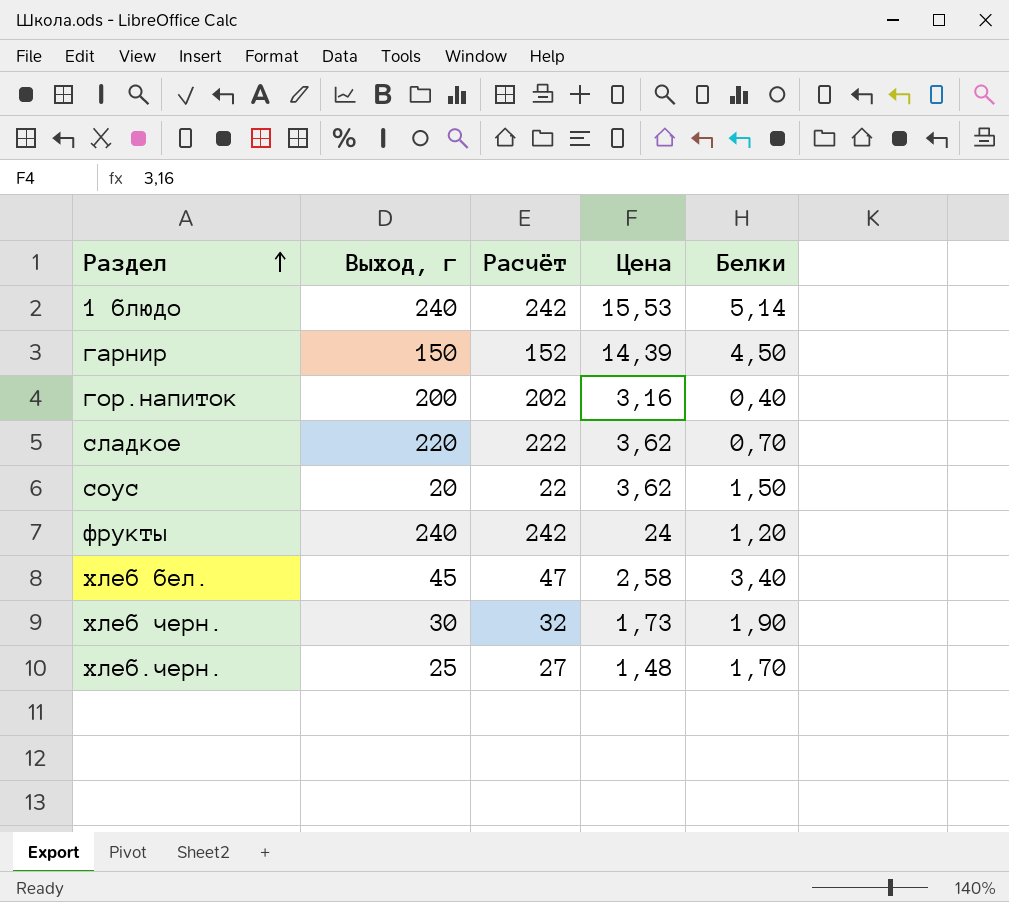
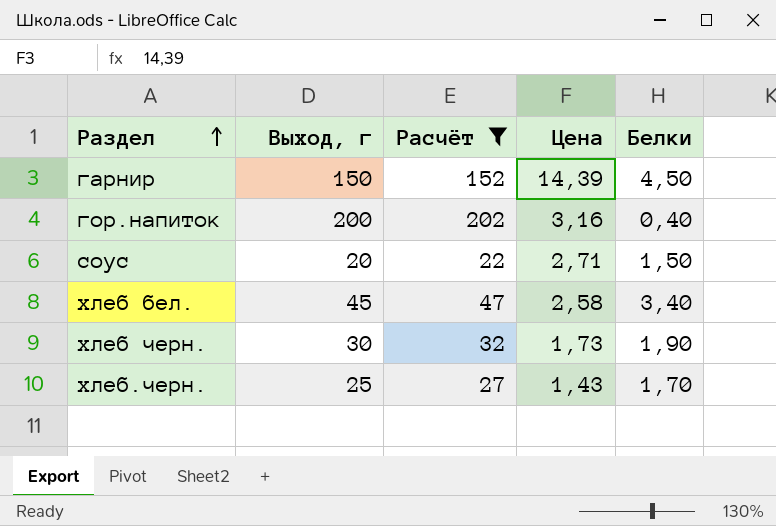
filter: none -> Расчёт <= 202
соус | Цена: 3,62 -> 2,71
хлеб.черн. | Цена: 1,48 -> 1,43

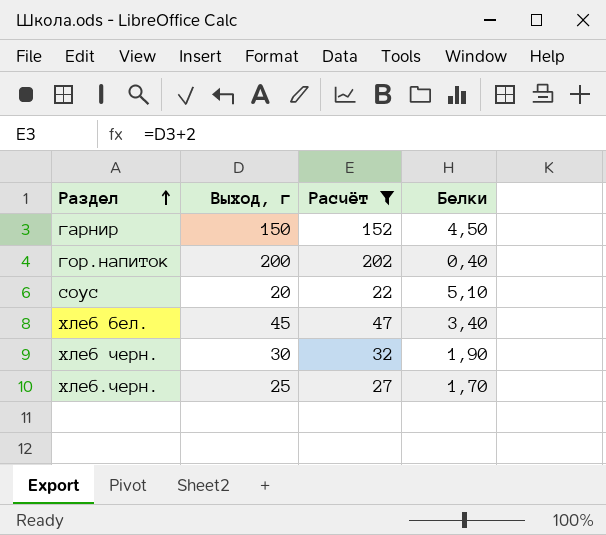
column Цена | position: 4 -> none
соус | Белки: 1,50 -> 5,10

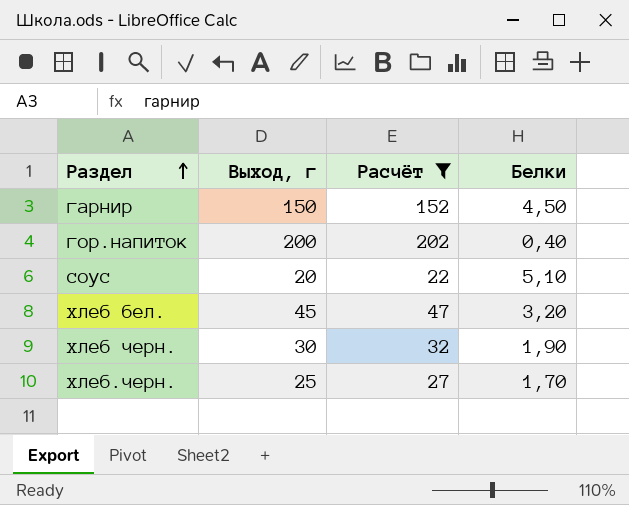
хлеб бел. | Белки: 3,40 -> 3,20

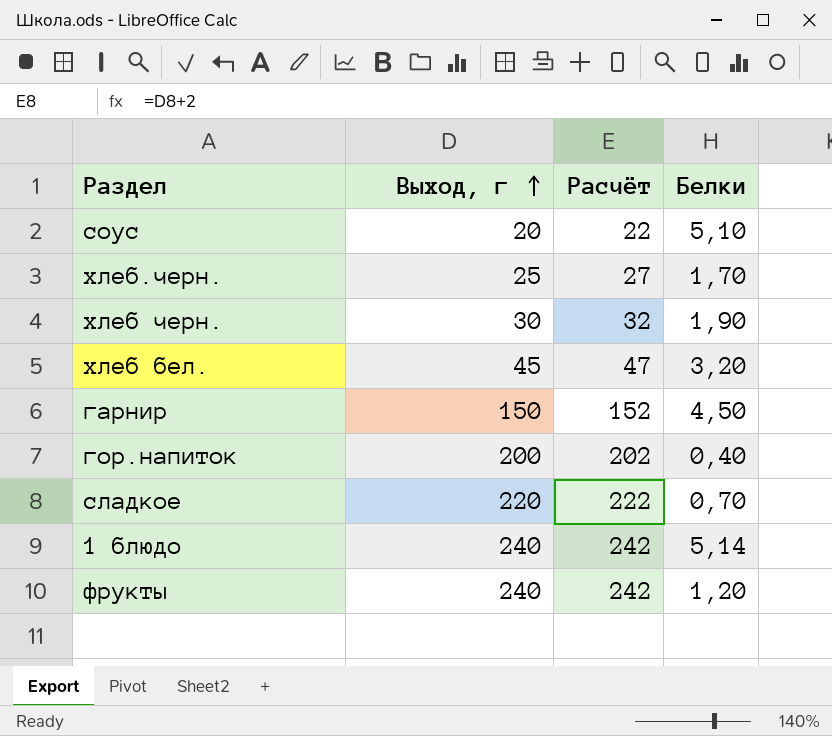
filter: Расчёт <= 202 -> none
row order: Раздел ascending -> Выход, г ascending

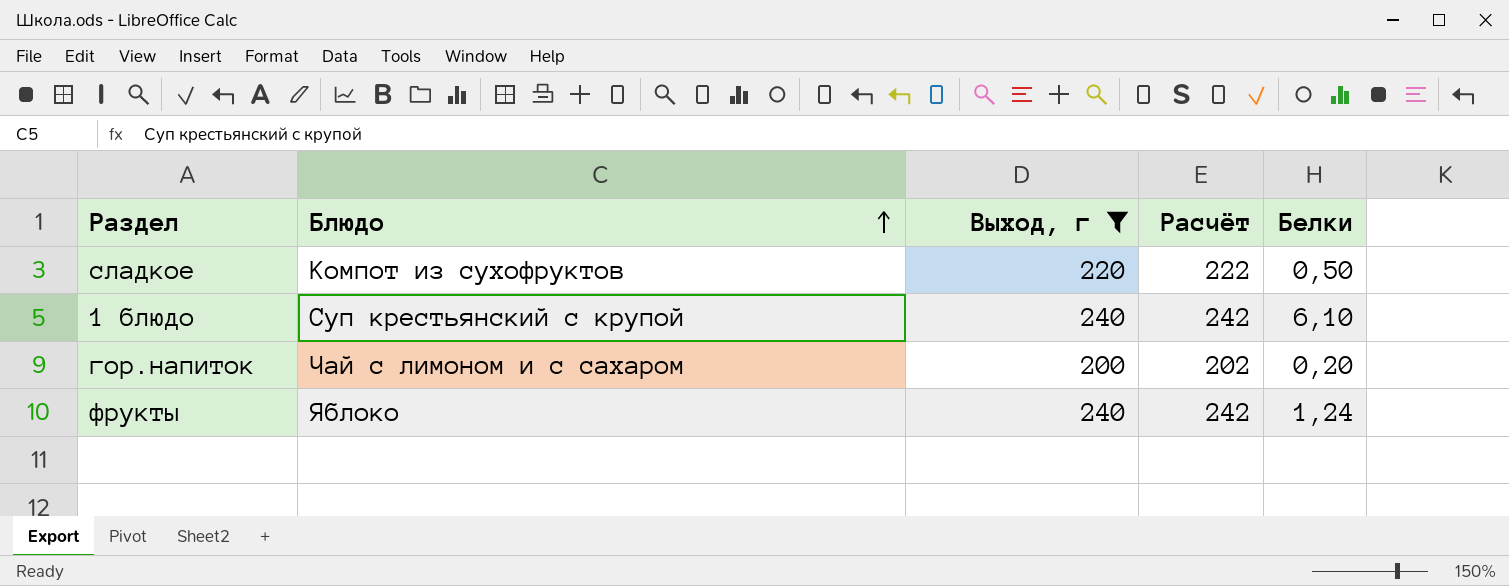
filter: none -> Выход, г >= 200
row order: Выход, г ascending -> Блюдо ascending
column Блюдо | position: none -> 2
сладкое | Белки: 0,70 -> 0,50
1 блюдо | Белки: 5,14 -> 6,10
гор.напиток | Белки: 0,40 -> 0,20
фрукты | Белки: 1,20 -> 1,24

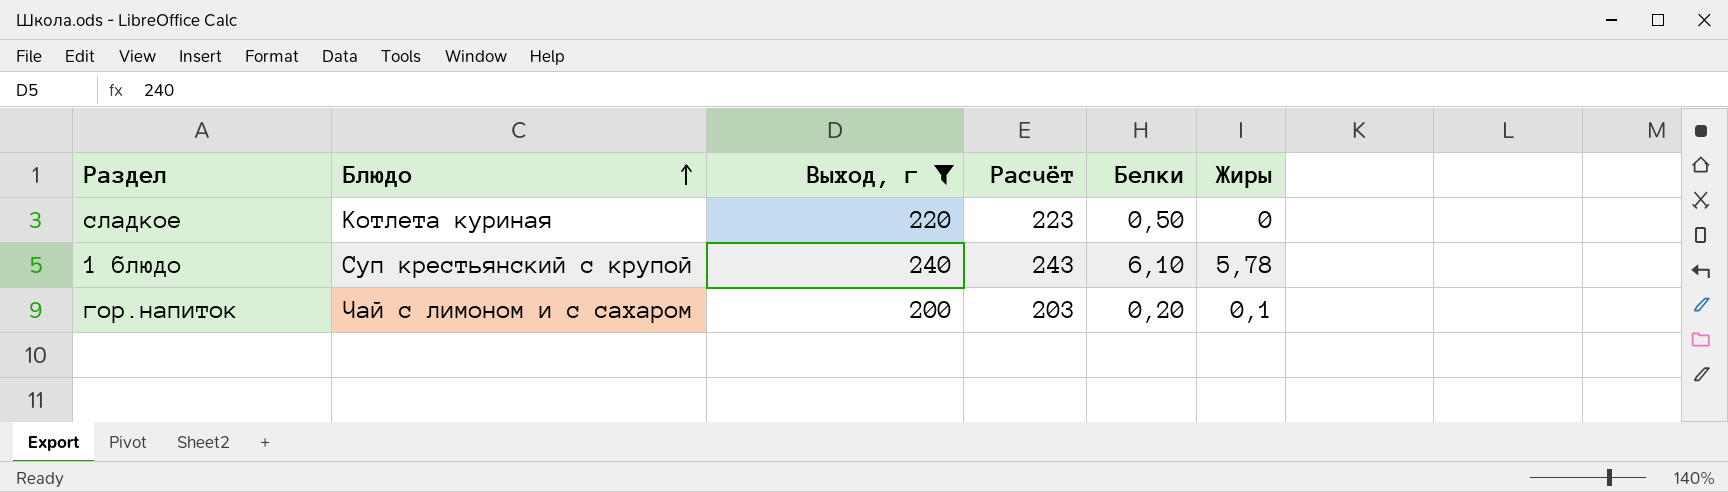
column Расчёт | formula: [Выход, г] + 2 -> [Выход, г] + 3
column Жиры | position: none -> 6
row фрукты: Яблоко | 240 | 242 | 1,24 -> none
сладкое | Блюдо: Компот из сухофруктов -> Котлета куриная

